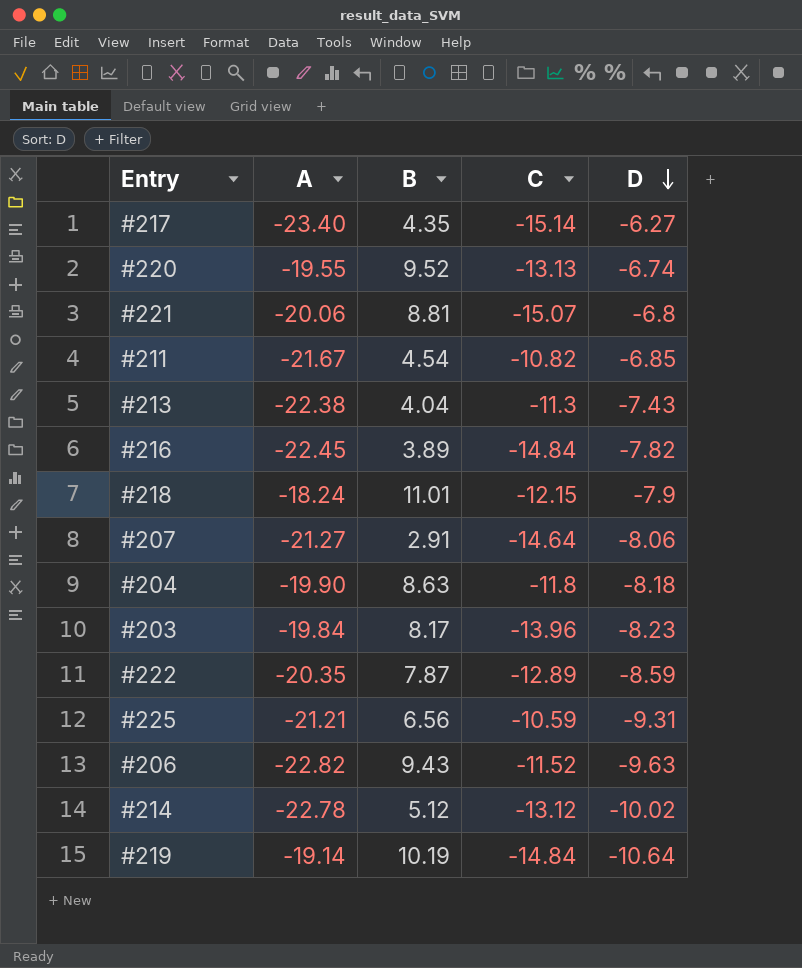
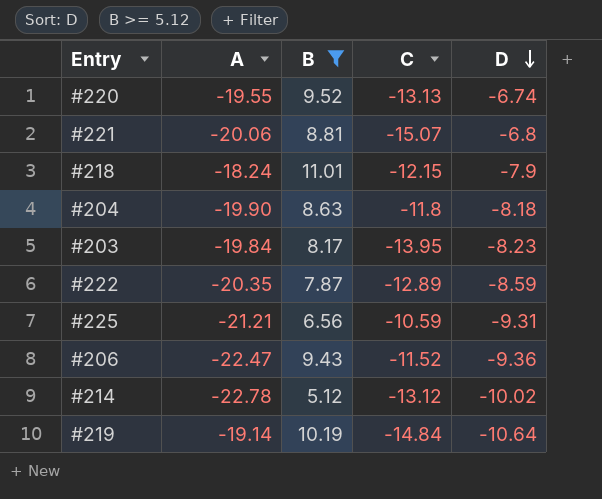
filter: none -> B >= 5.12
#203 | C: -13.96 -> -13.95
#206 | A: -22.82 -> -22.47
#206 | D: -9.63 -> -9.36

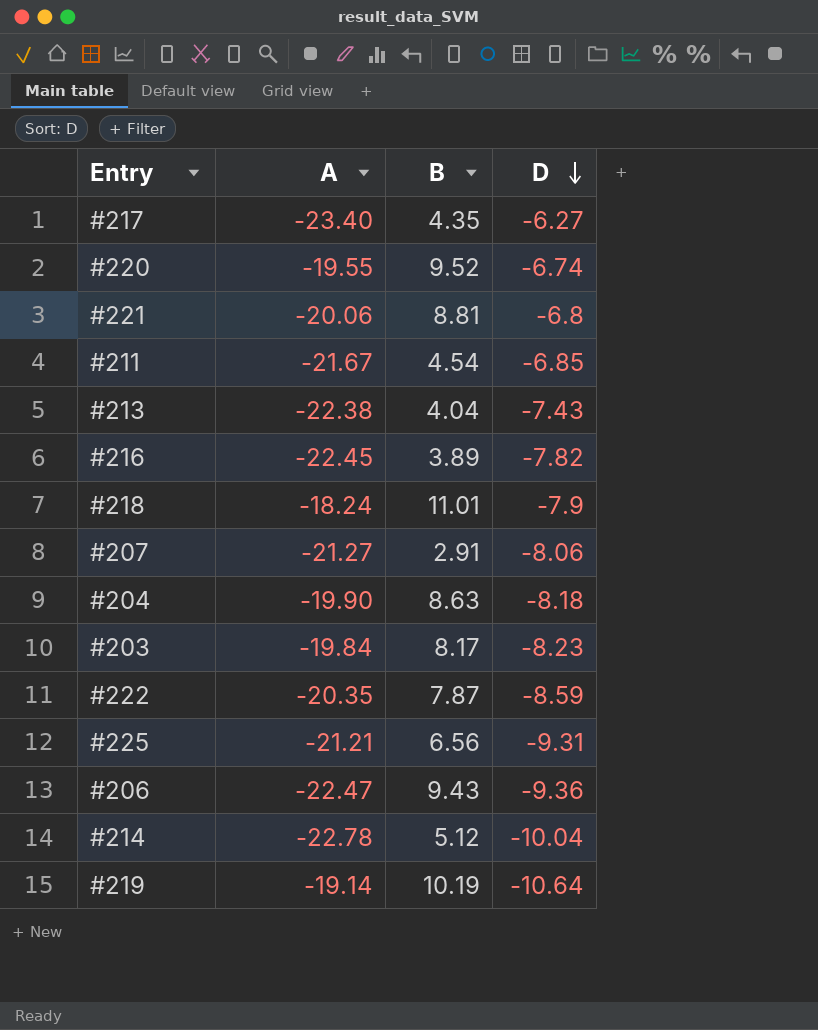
filter: B >= 5.12 -> none
column C | position: 4 -> none
#214 | D: -10.02 -> -10.04

